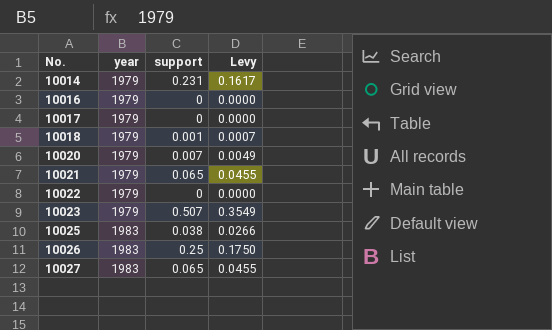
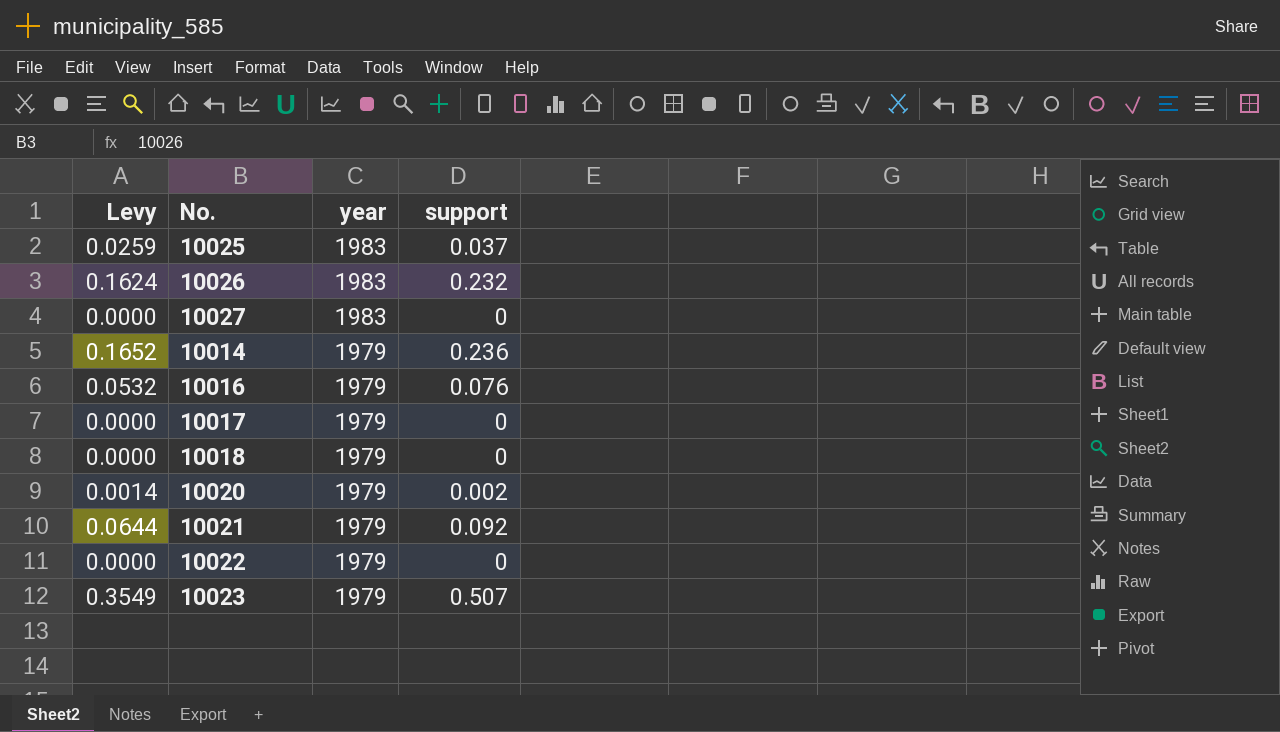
row order: No. ascending -> year descending
column Levy | position: 4 -> 1
10025 | Levy: 0.0266 -> 0.0259
10025 | support: 0.038 -> 0.037
10026 | Levy: 0.1750 -> 0.1624
10026 | support: 0.25 -> 0.232
10027 | Levy: 0.0455 -> 0.0000
10027 | support: 0.065 -> 0
10014 | Levy: 0.1617 -> 0.1652
10014 | support: 0.231 -> 0.236
10016 | Levy: 0.0000 -> 0.0532
10016 | support: 0 -> 0.076
10018 | Levy: 0.0007 -> 0.0000
10018 | support: 0.001 -> 0
10020 | Levy: 0.0049 -> 0.0014
10020 | support: 0.007 -> 0.002
10021 | Levy: 0.0455 -> 0.0644
10021 | support: 0.065 -> 0.092

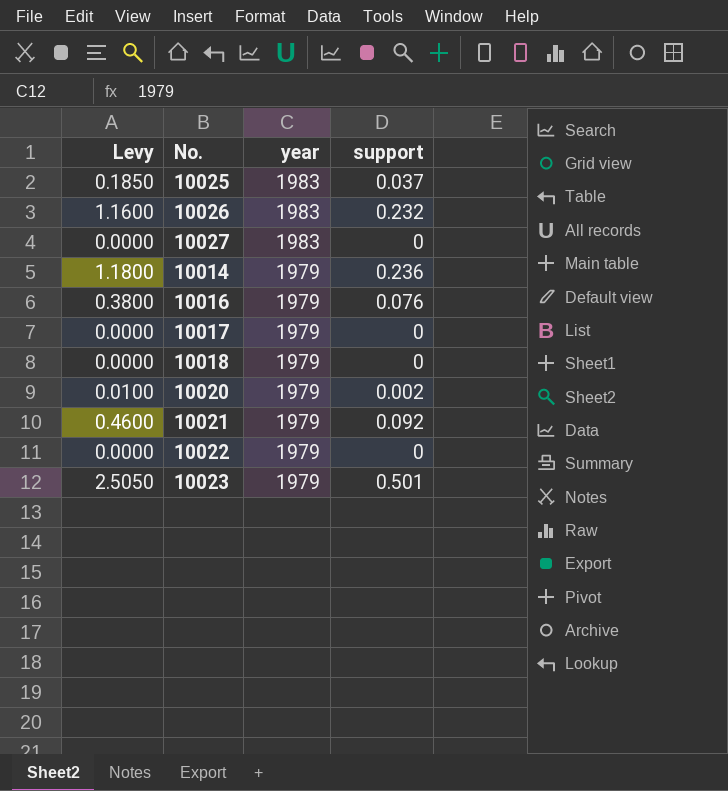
column Levy | formula: [support] * 0.7 -> [support] * 5
10023 | support: 0.507 -> 0.501

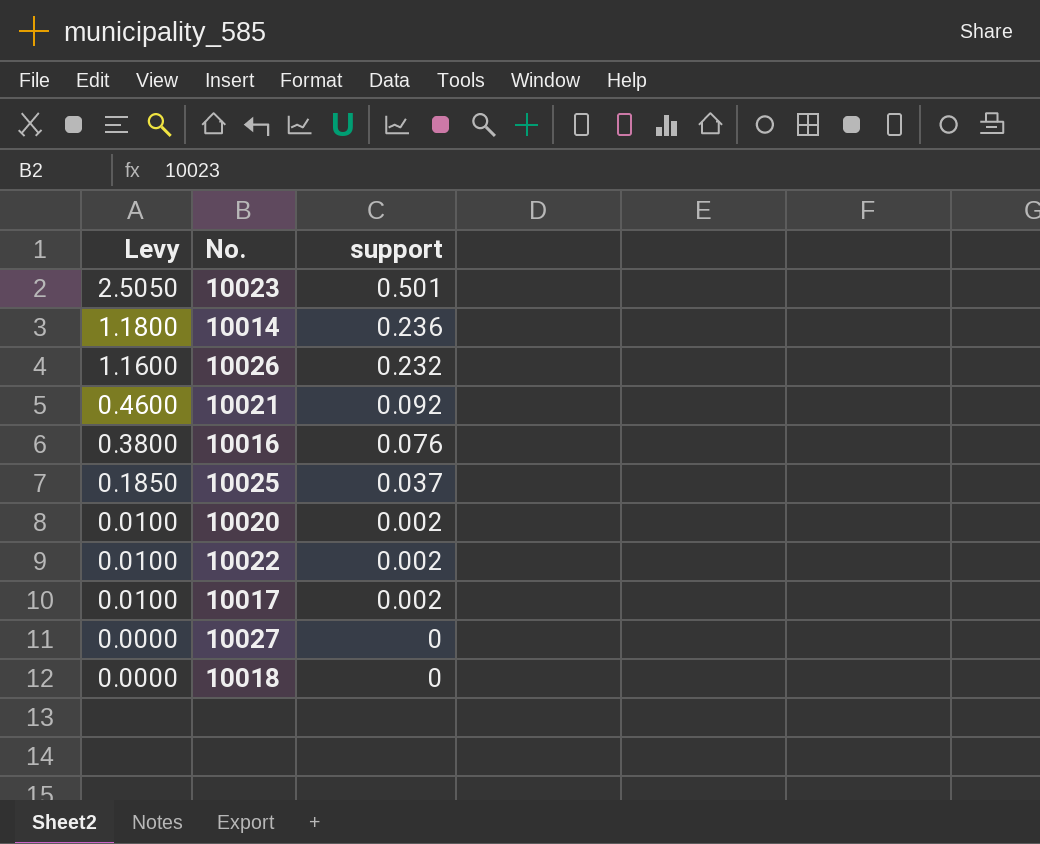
row order: year descending -> Levy descending
column year | position: 3 -> none
10022 | Levy: 0.0000 -> 0.0100
10022 | support: 0 -> 0.002
10017 | Levy: 0.0000 -> 0.0100
10017 | support: 0 -> 0.002

